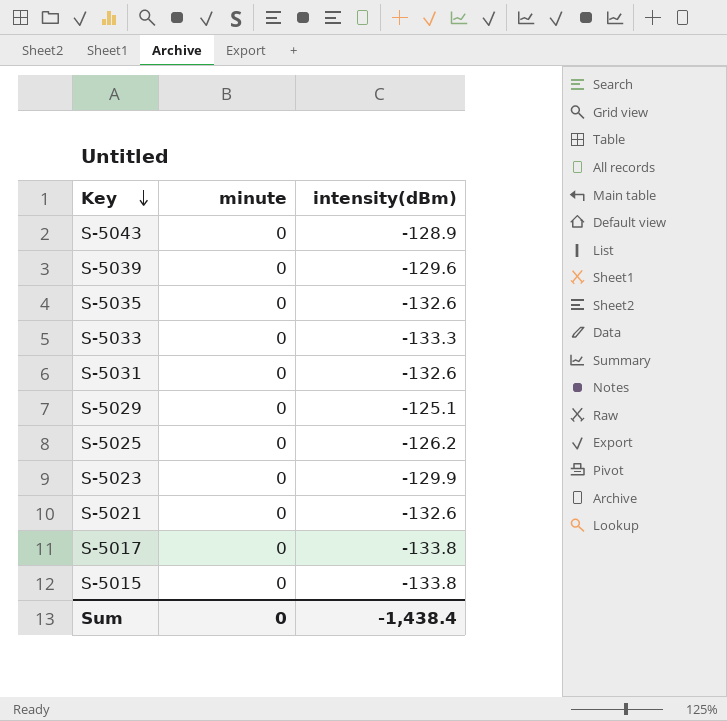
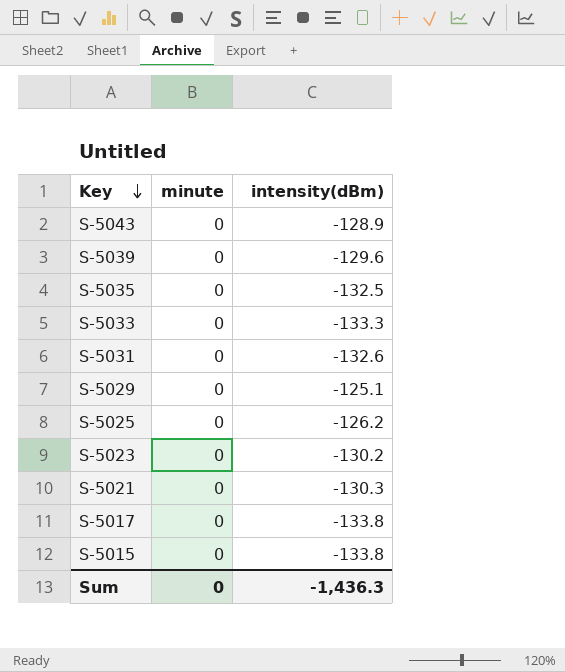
S-5035 | intensity(dBm): -132.6 -> -132.5
S-5023 | intensity(dBm): -129.9 -> -130.2
S-5021 | intensity(dBm): -132.6 -> -130.3
Sum | intensity(dBm): -1,438.4 -> -1,436.3

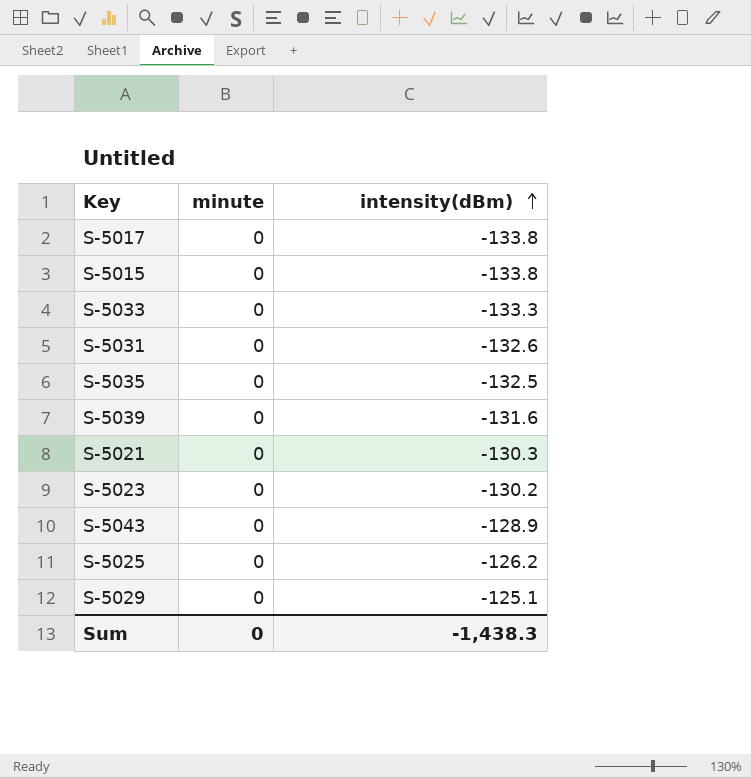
row order: Key descending -> intensity(dBm) ascending
S-5039 | intensity(dBm): -129.6 -> -131.6
Sum | intensity(dBm): -1,436.3 -> -1,438.3

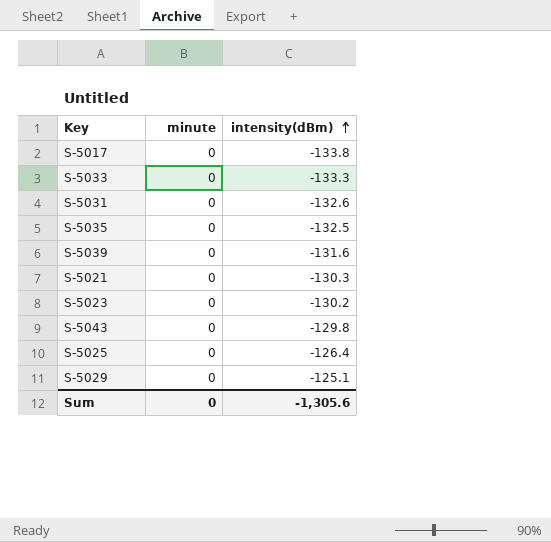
row S-5015: 0 | -133.8 -> none
S-5043 | intensity(dBm): -128.9 -> -129.8
S-5025 | intensity(dBm): -126.2 -> -126.4
Sum | intensity(dBm): -1,438.3 -> -1,305.6

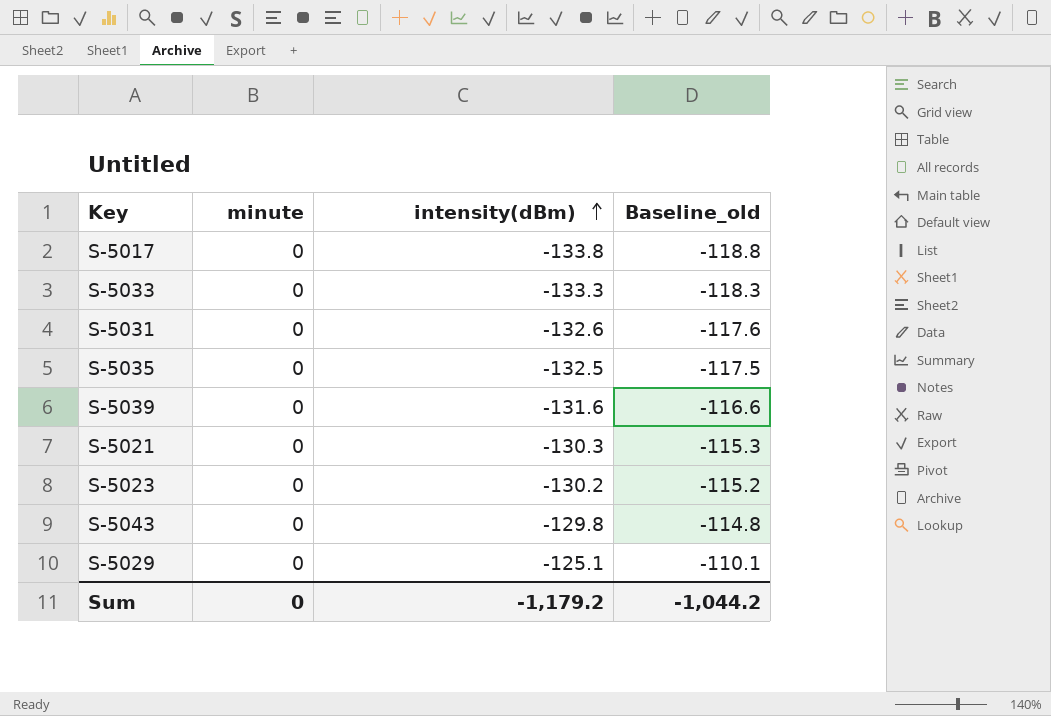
column Baseline_old | formula: none -> [intensity(dBm)] + 15
row S-5025: 0 | -126.4 -> none
Sum | intensity(dBm): -1,305.6 -> -1,179.2

